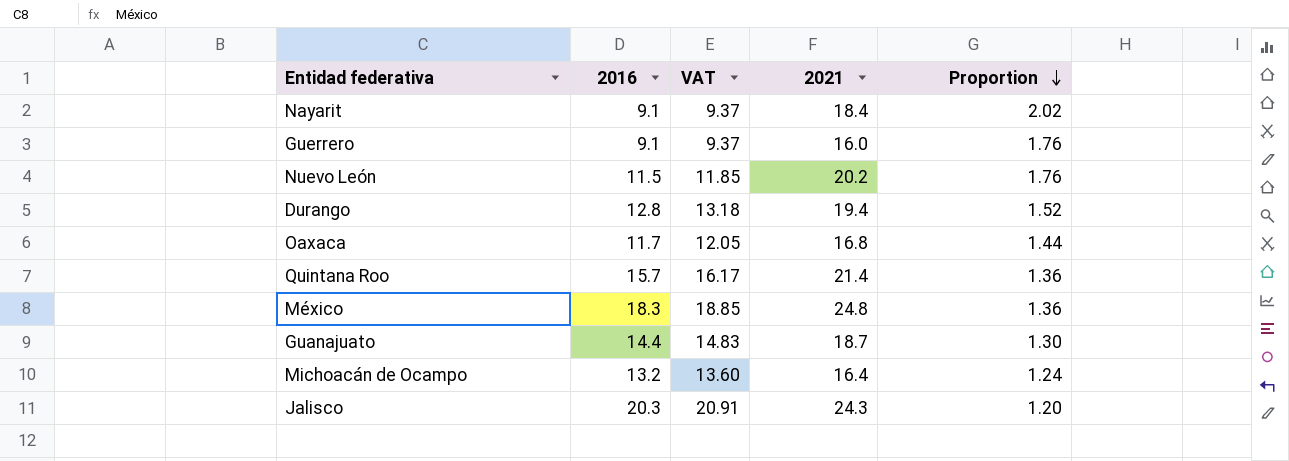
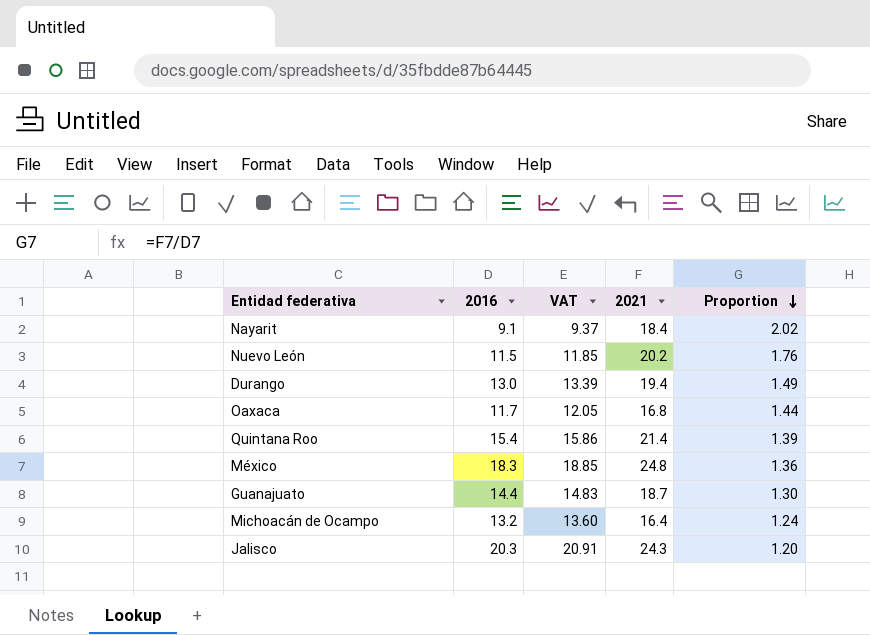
row Guerrero: 9.1 | 9.37 | 16.0 | 1.76 -> none
Durango | 2016: 12.8 -> 13.0
Durango | VAT: 13.18 -> 13.39
Durango | Proportion: 1.52 -> 1.49
Quintana Roo | 2016: 15.7 -> 15.4
Quintana Roo | VAT: 16.17 -> 15.86
Quintana Roo | Proportion: 1.36 -> 1.39

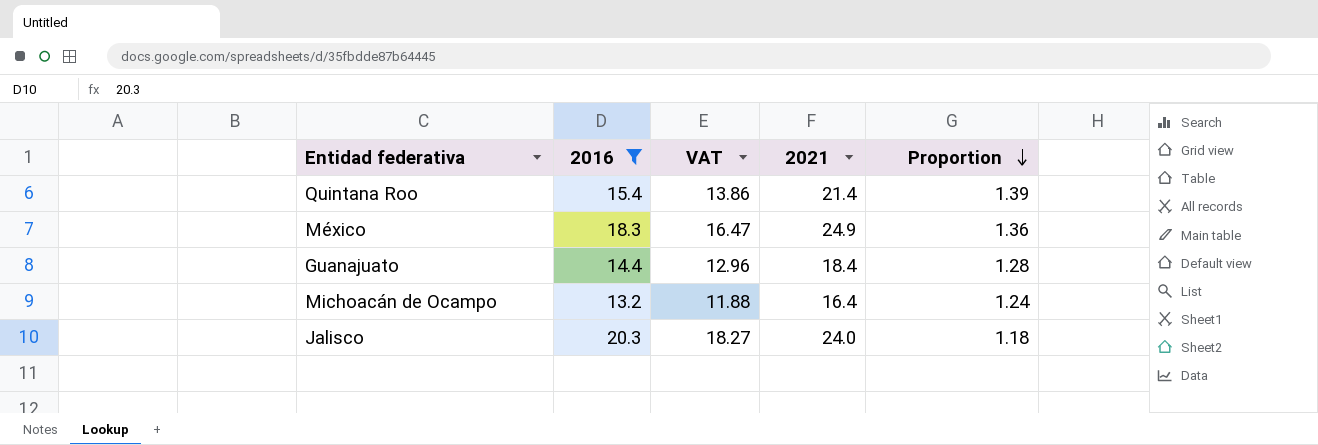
filter: none -> 2016 >= 13.2
column VAT | formula: [2016] * 1.03 -> [2016] * 0.9
México | 2021: 24.8 -> 24.9
Guanajuato | 2021: 18.7 -> 18.4
Guanajuato | Proportion: 1.30 -> 1.28
Jalisco | 2021: 24.3 -> 24.0
Jalisco | Proportion: 1.20 -> 1.18

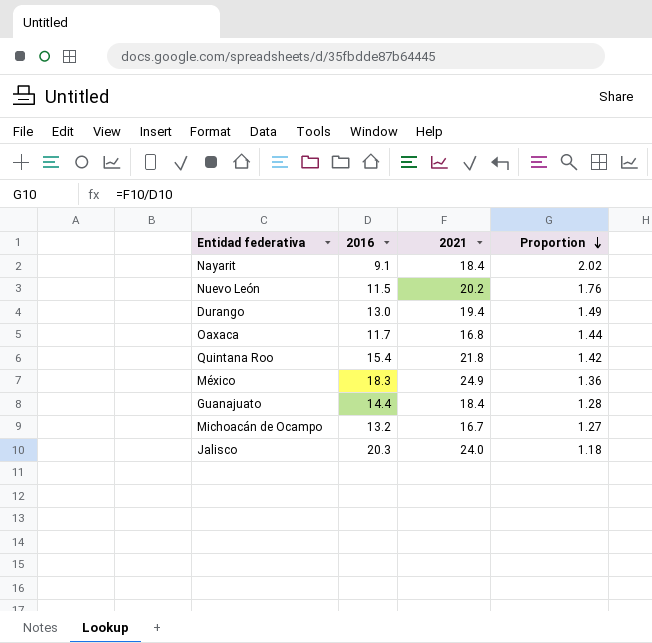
filter: 2016 >= 13.2 -> none
column VAT | formula: [2016] * 0.9 -> none
Quintana Roo | 2021: 21.4 -> 21.8
Quintana Roo | Proportion: 1.39 -> 1.42
Michoacán de Ocampo | 2021: 16.4 -> 16.7
Michoacán de Ocampo | Proportion: 1.24 -> 1.27

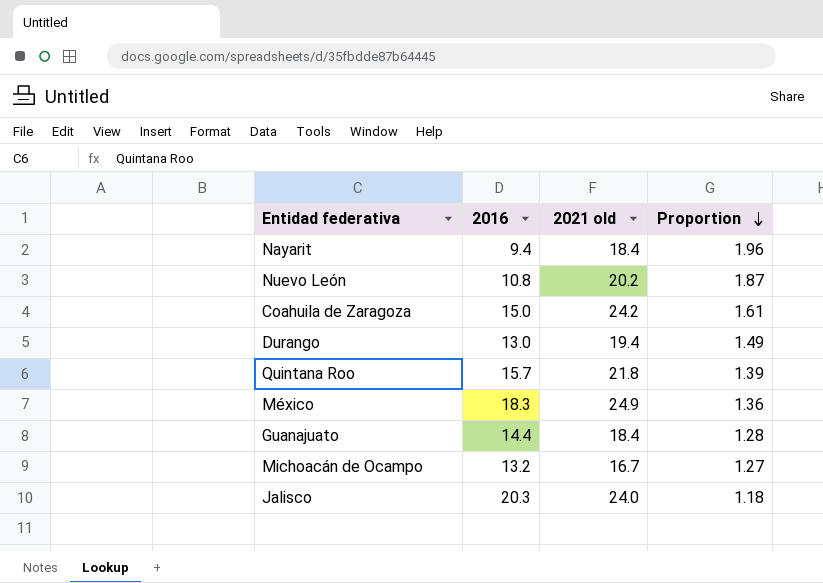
column name: 2021 -> 2021 old
row Oaxaca: 11.7 | 16.8 | 1.44 -> none
Nayarit | 2016: 9.1 -> 9.4
Nayarit | Proportion: 2.02 -> 1.96
Nuevo León | 2016: 11.5 -> 10.8
Nuevo León | Proportion: 1.76 -> 1.87
row Coahuila de Zaragoza: none -> 15.0 | 24.2 | 1.61
Quintana Roo | 2016: 15.4 -> 15.7
Quintana Roo | Proportion: 1.42 -> 1.39

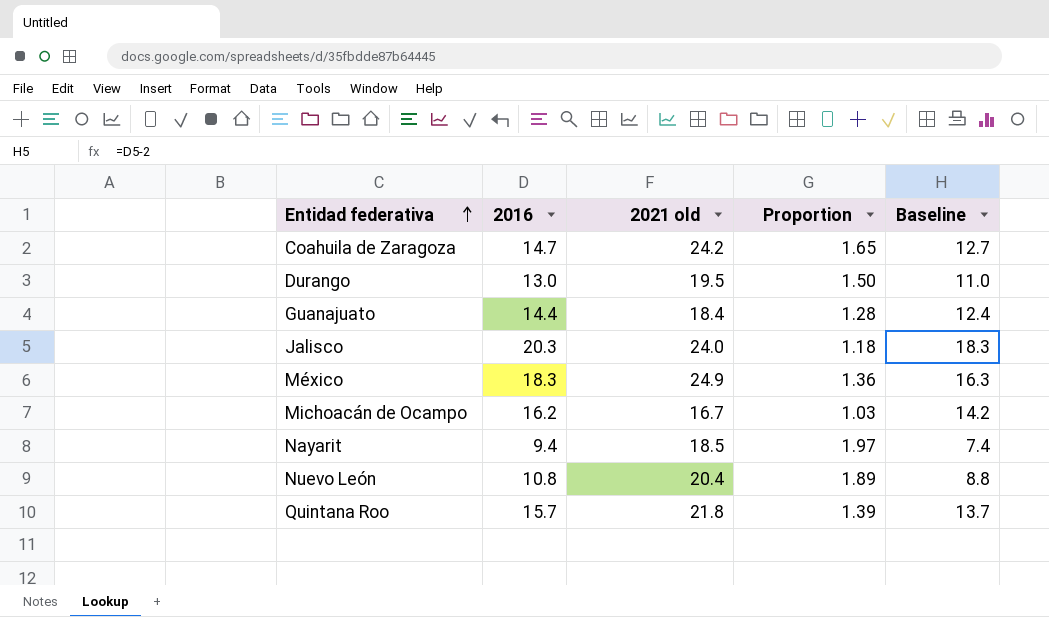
row order: Proportion descending -> Entidad federativa ascending
column Baseline | formula: none -> [2016] - 2
Coahuila de Zaragoza | 2016: 15.0 -> 14.7
Coahuila de Zaragoza | Proportion: 1.61 -> 1.65
Durango | 2021 old: 19.4 -> 19.5
Durango | Proportion: 1.49 -> 1.50
Michoacán de Ocampo | 2016: 13.2 -> 16.2
Michoacán de Ocampo | Proportion: 1.27 -> 1.03
Nayarit | 2021 old: 18.4 -> 18.5
Nayarit | Proportion: 1.96 -> 1.97
Nuevo León | 2021 old: 20.2 -> 20.4
Nuevo León | Proportion: 1.87 -> 1.89

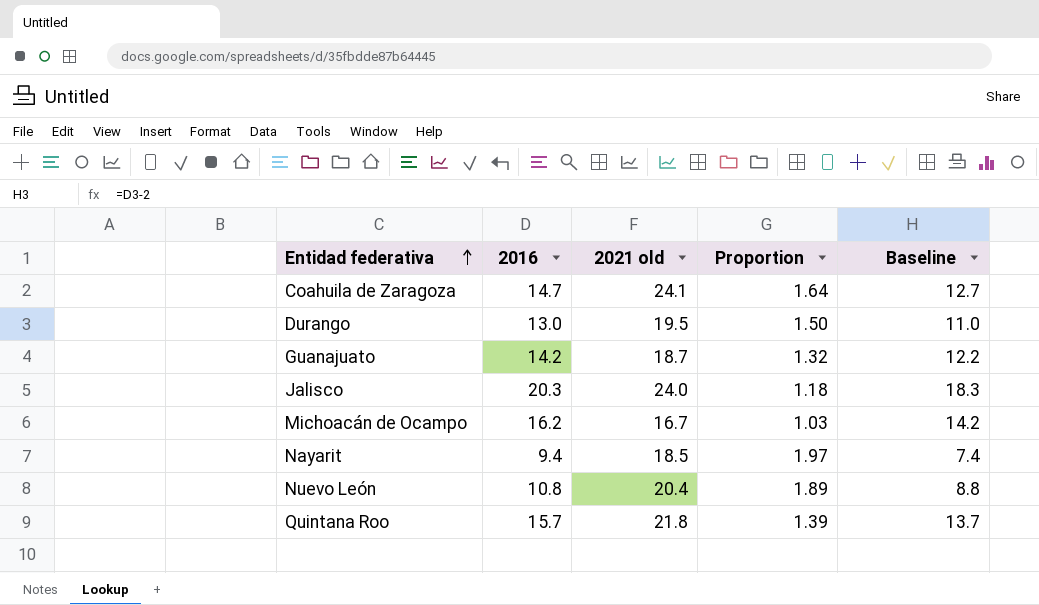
row México: 18.3 | 24.9 | 1.36 | 16.3 -> none
Coahuila de Zaragoza | 2021 old: 24.2 -> 24.1
Coahuila de Zaragoza | Proportion: 1.65 -> 1.64
Guanajuato | 2016: 14.4 -> 14.2
Guanajuato | 2021 old: 18.4 -> 18.7
Guanajuato | Proportion: 1.28 -> 1.32
Guanajuato | Baseline: 12.4 -> 12.2

